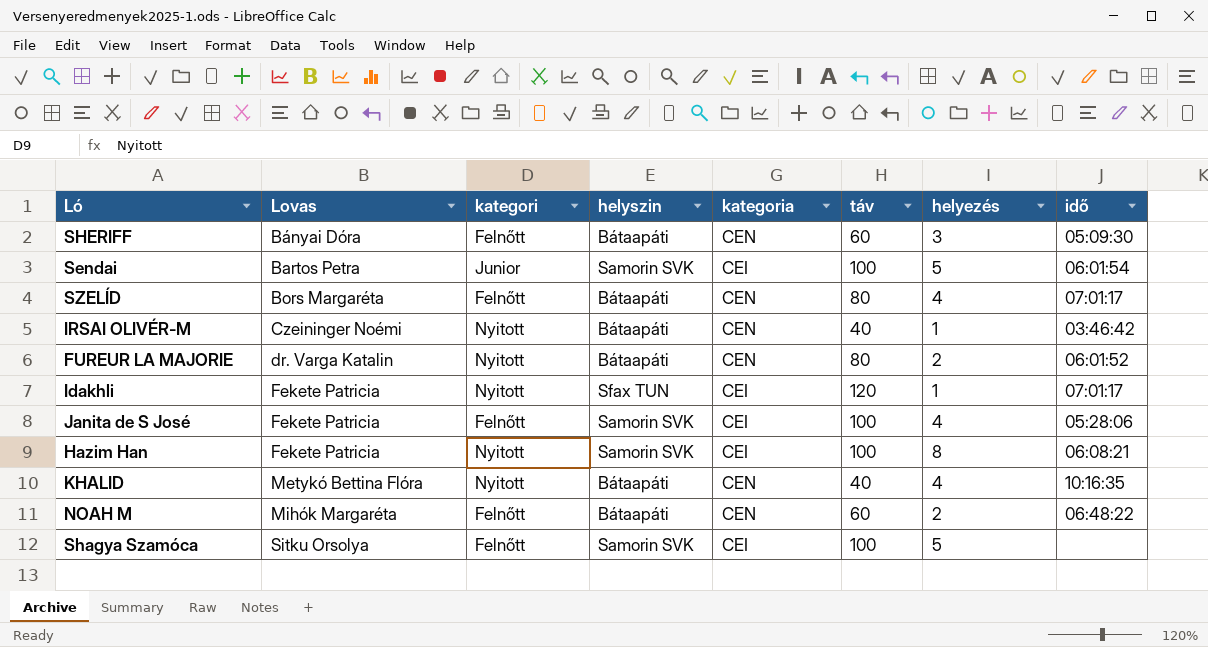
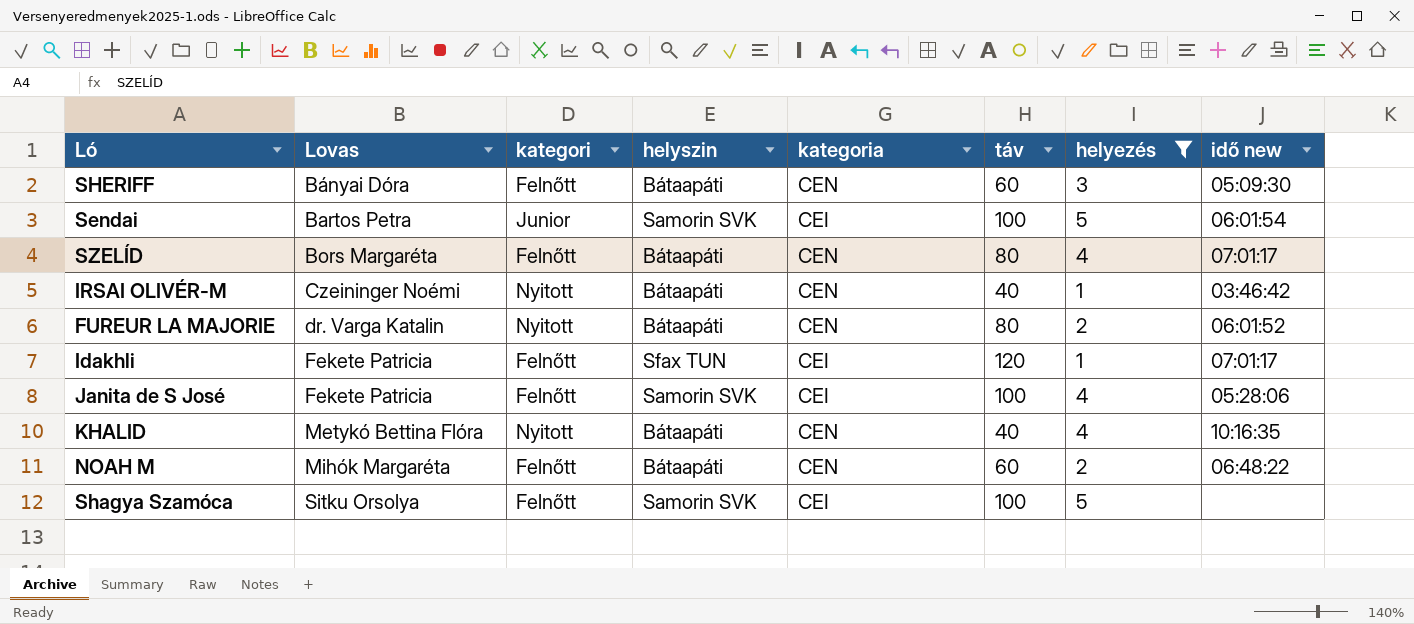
filter: none -> helyezés != 8
column name: idő -> idő new
Idakhli | kategori: Nyitott -> Felnőtt

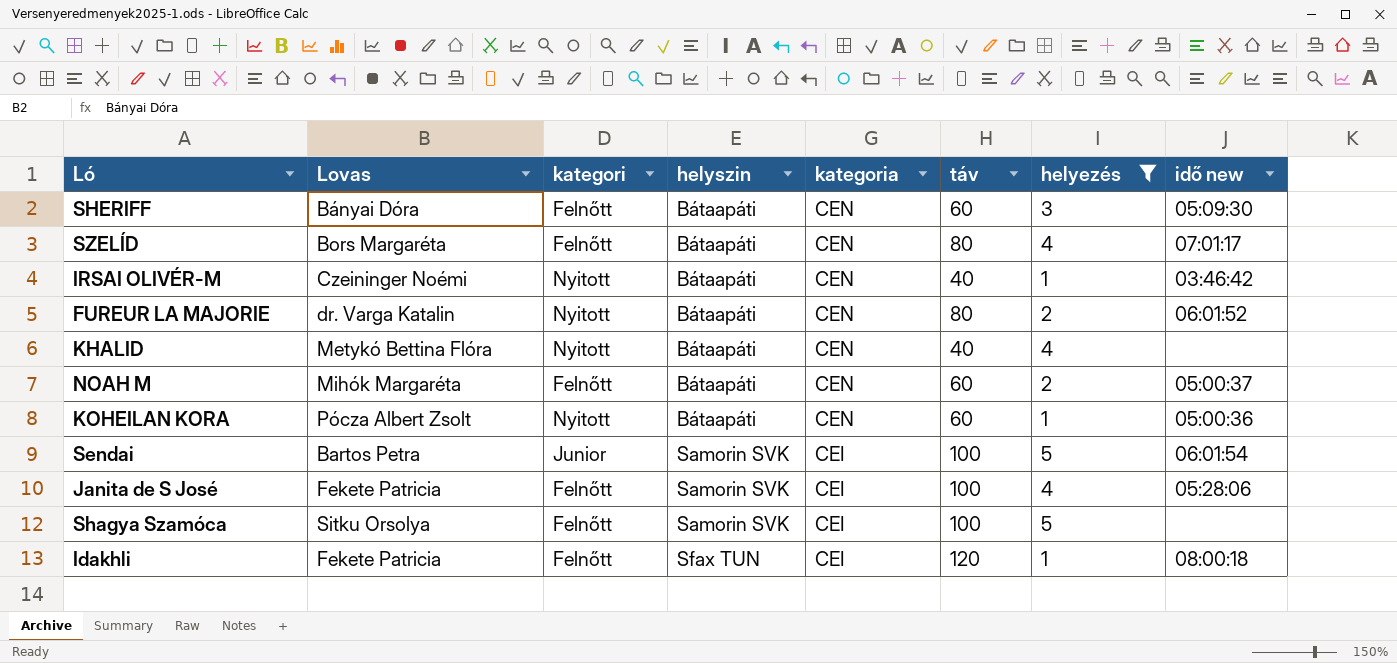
row order: Lovas ascending -> helyszin ascending
KHALID | idő new: 10:16:35 -> none
NOAH M | idő new: 06:48:22 -> 05:00:37
row KOHEILAN KORA: none -> Pócza Albert Zsolt | Nyitott | Bátaapáti | CEN | 60 | 1 | 05:00:36
Idakhli | idő new: 07:01:17 -> 08:00:18

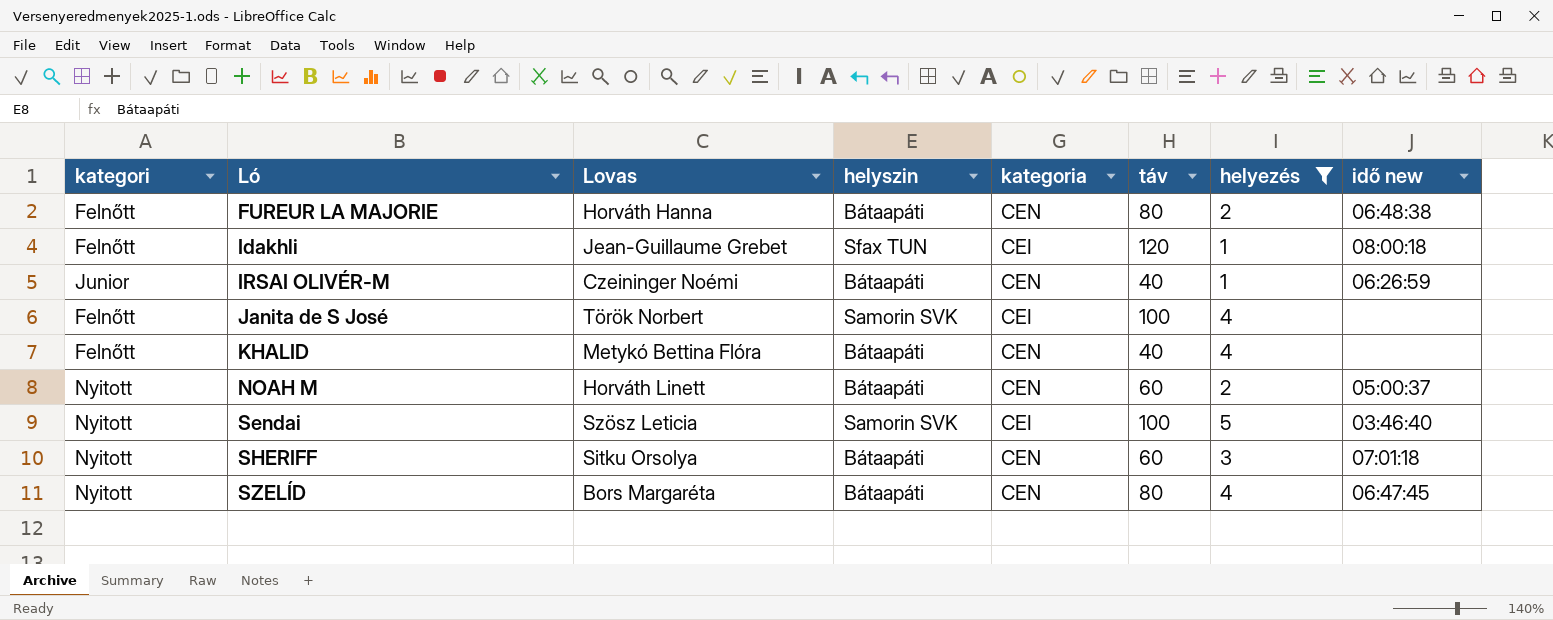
row order: helyszin ascending -> Ló ascending
column kategori | position: 3 -> 1
row KOHEILAN KORA: Pócza Albert Zsolt | Nyitott | Bátaapáti | CEN | 60 | 1 | 05:00:36 -> none
row Shagya Szamóca: Sitku Orsolya | Felnőtt | Samorin SVK | CEI | 100 | 5 | none -> none
FUREUR LA MAJORIE | kategori: Nyitott -> Felnőtt
FUREUR LA MAJORIE | Lovas: dr. Varga Katalin -> Horváth Hanna
FUREUR LA MAJORIE | idő new: 06:01:52 -> 06:48:38
Idakhli | Lovas: Fekete Patricia -> Jean-Guillaume Grebet
IRSAI OLIVÉR-M | kategori: Nyitott -> Junior
IRSAI OLIVÉR-M | idő new: 03:46:42 -> 06:26:59
Janita de S José | Lovas: Fekete Patricia -> Török Norbert
Janita de S José | idő new: 05:28:06 -> none
KHALID | kategori: Nyitott -> Felnőtt
NOAH M | kategori: Felnőtt -> Nyitott
NOAH M | Lovas: Mihók Margaréta -> Horváth Linett
Sendai | kategori: Junior -> Nyitott
Sendai | Lovas: Bartos Petra -> Szösz Leticia
Sendai | idő new: 06:01:54 -> 03:46:40
SHERIFF | kategori: Felnőtt -> Nyitott
SHERIFF | Lovas: Bányai Dóra -> Sitku Orsolya
SHERIFF | idő new: 05:09:30 -> 07:01:18
SZELÍD | kategori: Felnőtt -> Nyitott
SZELÍD | idő new: 07:01:17 -> 06:47:45

